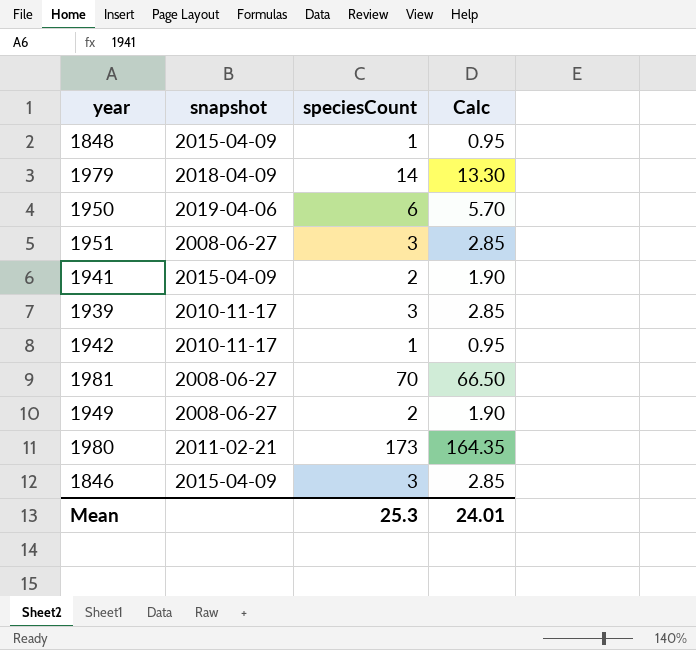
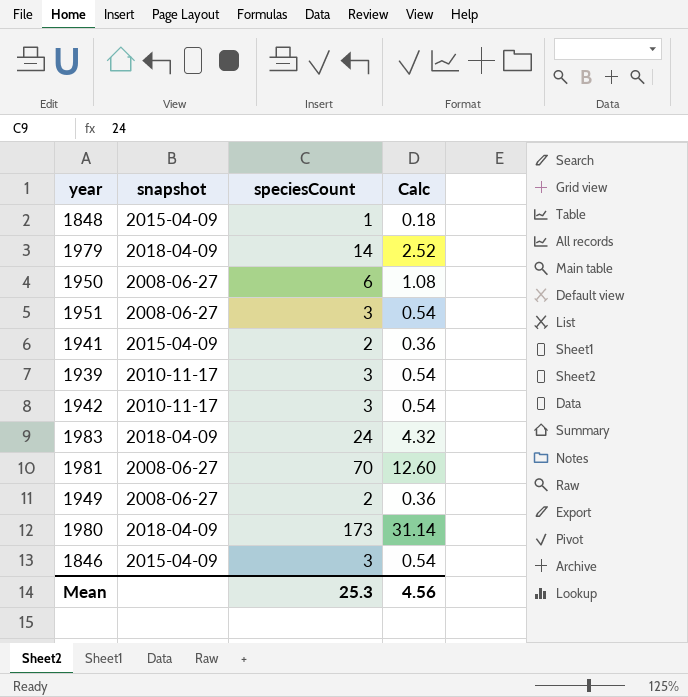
column Calc | formula: [speciesCount] * 0.95 -> [speciesCount] * 0.18
1950 | snapshot: 2019-04-06 -> 2008-06-27
1942 | speciesCount: 1 -> 3
row 1983: none -> 2018-04-09 | 24 | 4.32
1980 | snapshot: 2011-02-21 -> 2018-04-09
Mean | Calc: 24.01 -> 4.56

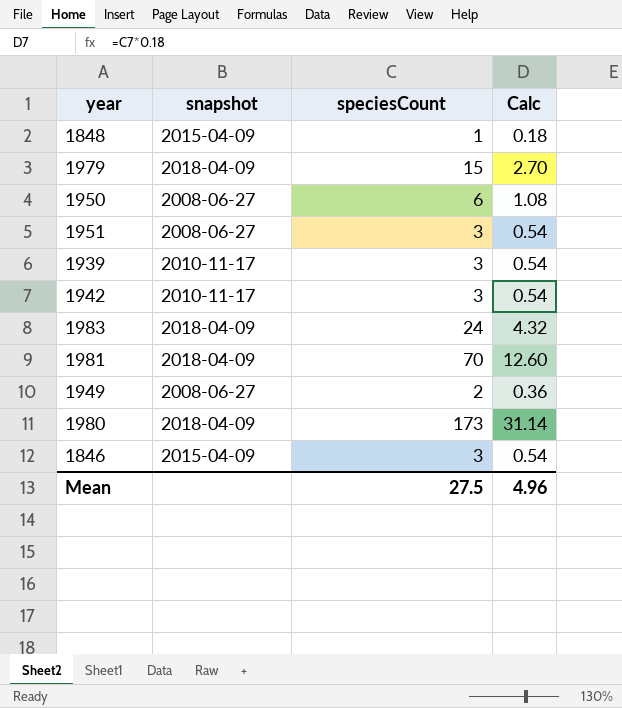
row 1941: 2015-04-09 | 2 | 0.36 -> none
1979 | speciesCount: 14 -> 15
1979 | Calc: 2.52 -> 2.70
1981 | snapshot: 2008-06-27 -> 2018-04-09
Mean | speciesCount: 25.3 -> 27.5
Mean | Calc: 4.56 -> 4.96

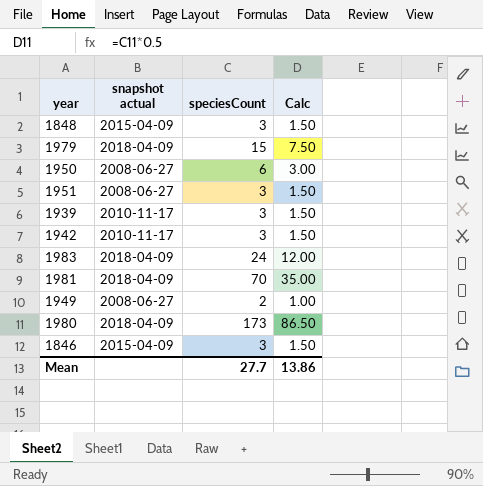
column name: snapshot -> snapshot actual
column Calc | formula: [speciesCount] * 0.18 -> [speciesCount] * 0.5
1848 | speciesCount: 1 -> 3
Mean | speciesCount: 27.5 -> 27.7
Mean | Calc: 4.96 -> 13.86

